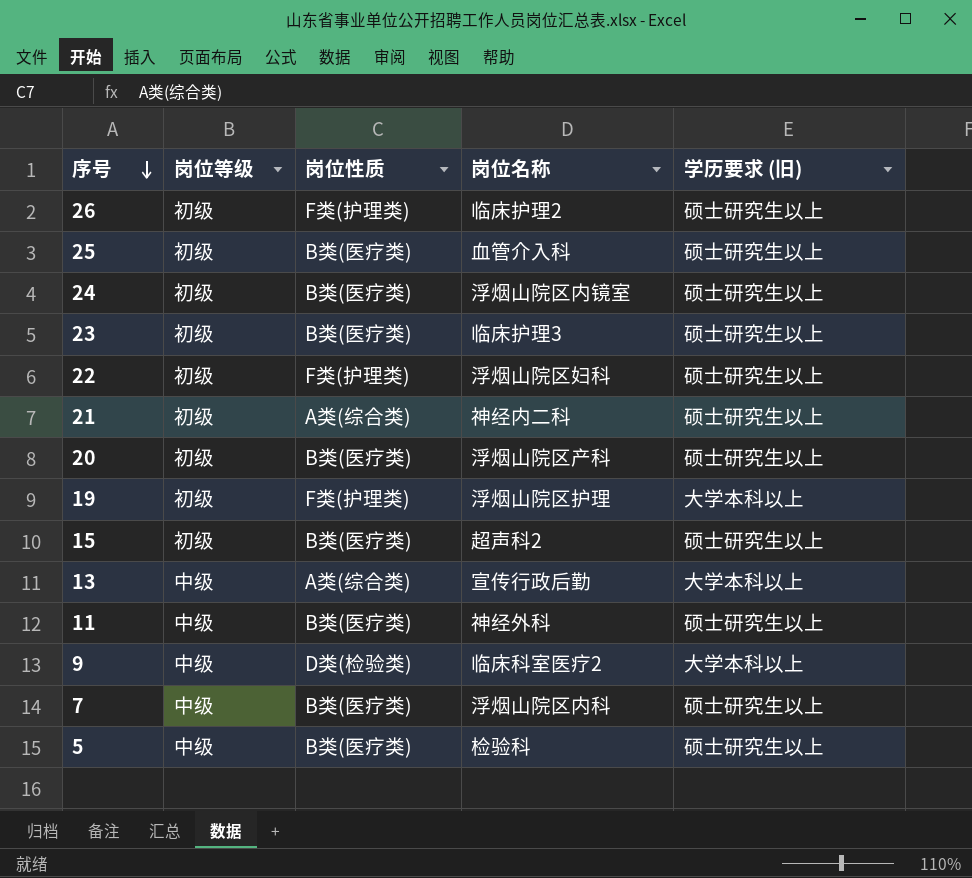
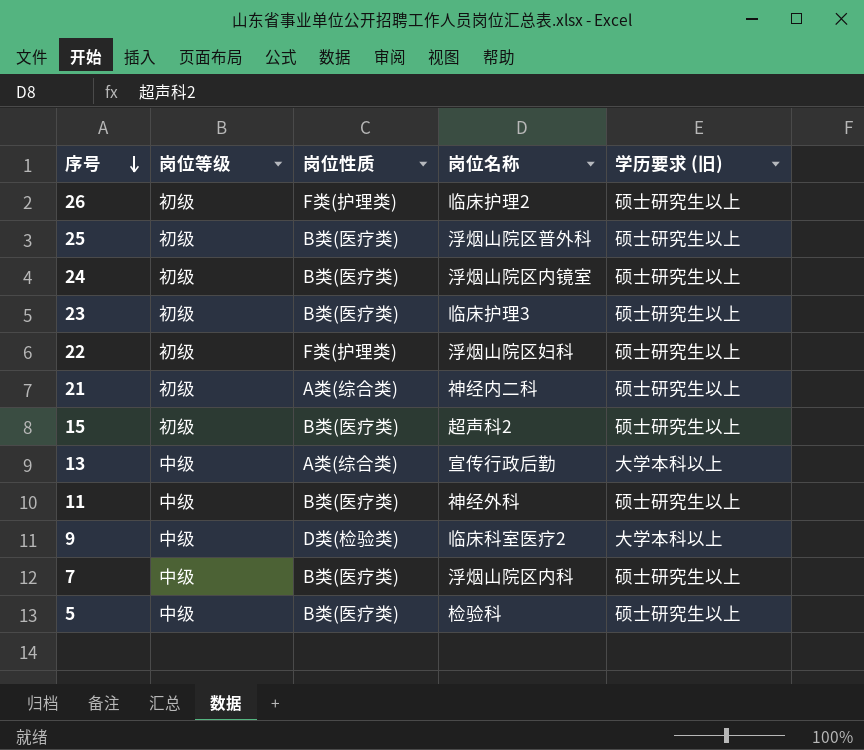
row 20: 初级 | B类(医疗类) | 浮烟山院区产科 | 硕士研究生以上 -> none
row 19: 初级 | F类(护理类) | 浮烟山院区护理 | 大学本科以上 -> none
25 | 岗位名称: 血管介入科 -> 浮烟山院区普外科

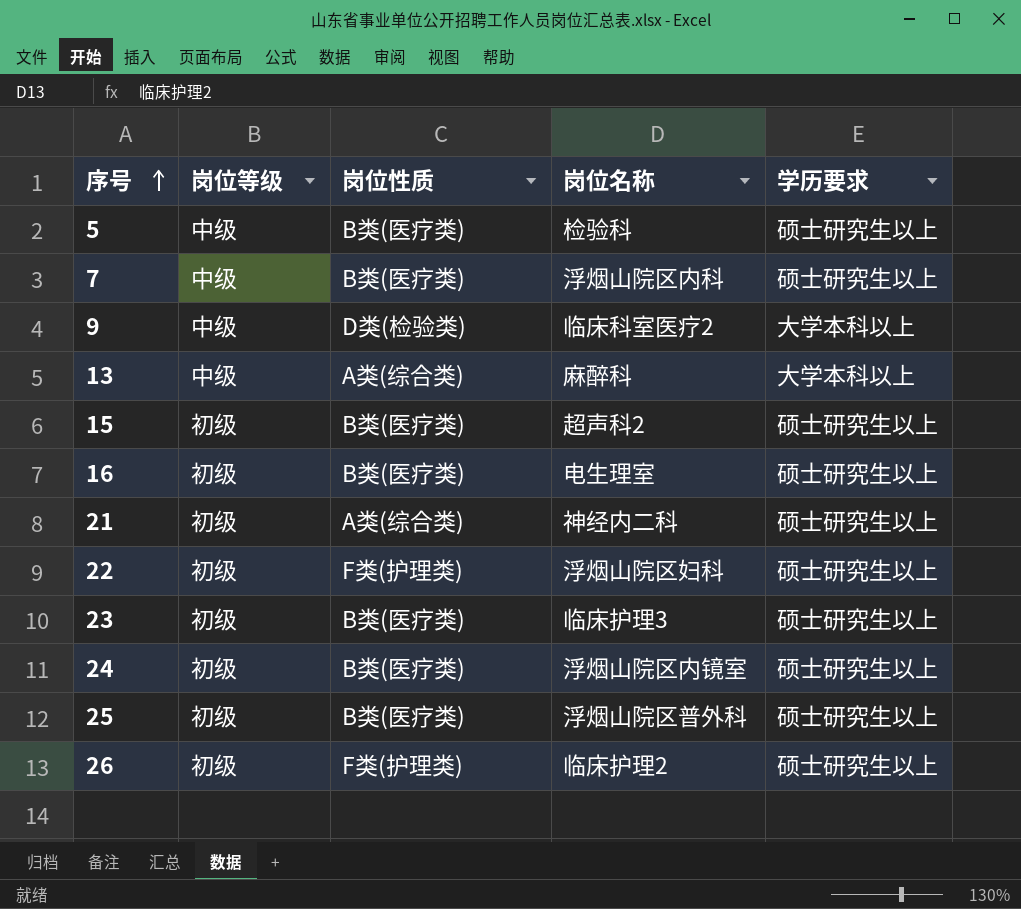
row order: 序号 descending -> 序号 ascending
column name: 学历要求 (旧) -> 学历要求
row 11: 中级 | B类(医疗类) | 神经外科 | 硕士研究生以上 -> none
13 | 岗位名称: 宣传行政后勤 -> 麻醉科
row 16: none -> 初级 | B类(医疗类) | 电生理室 | 硕士研究生以上

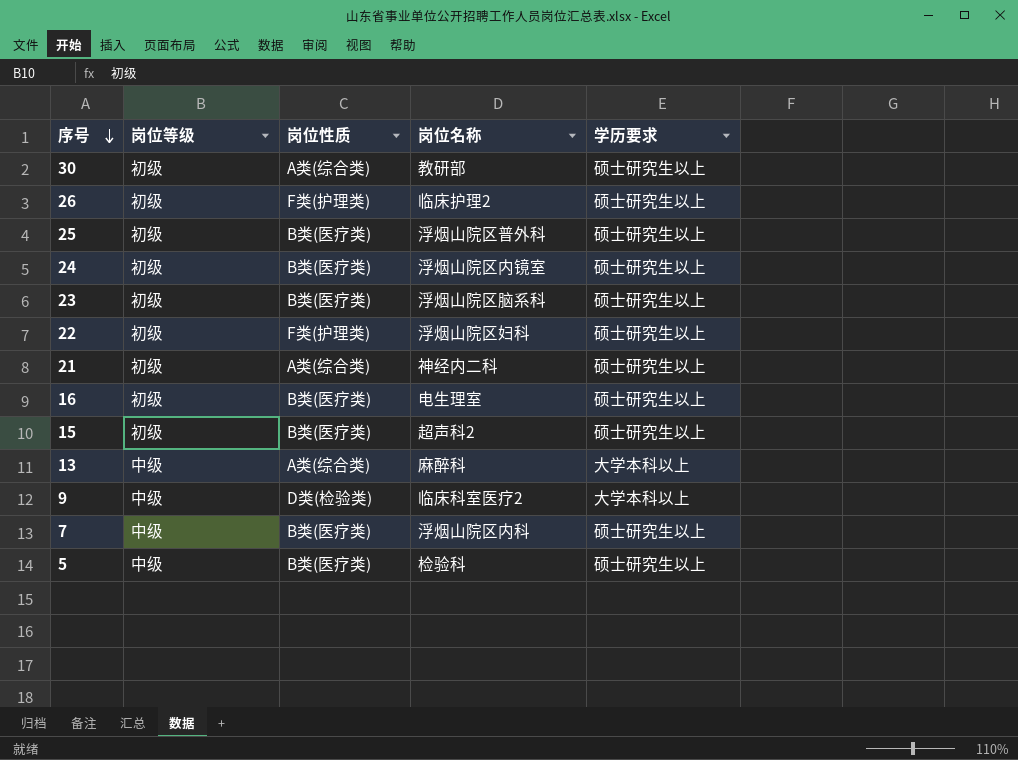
row order: 序号 ascending -> 序号 descending
row 30: none -> 初级 | A类(综合类) | 教研部 | 硕士研究生以上
23 | 岗位名称: 临床护理3 -> 浮烟山院区脑系科

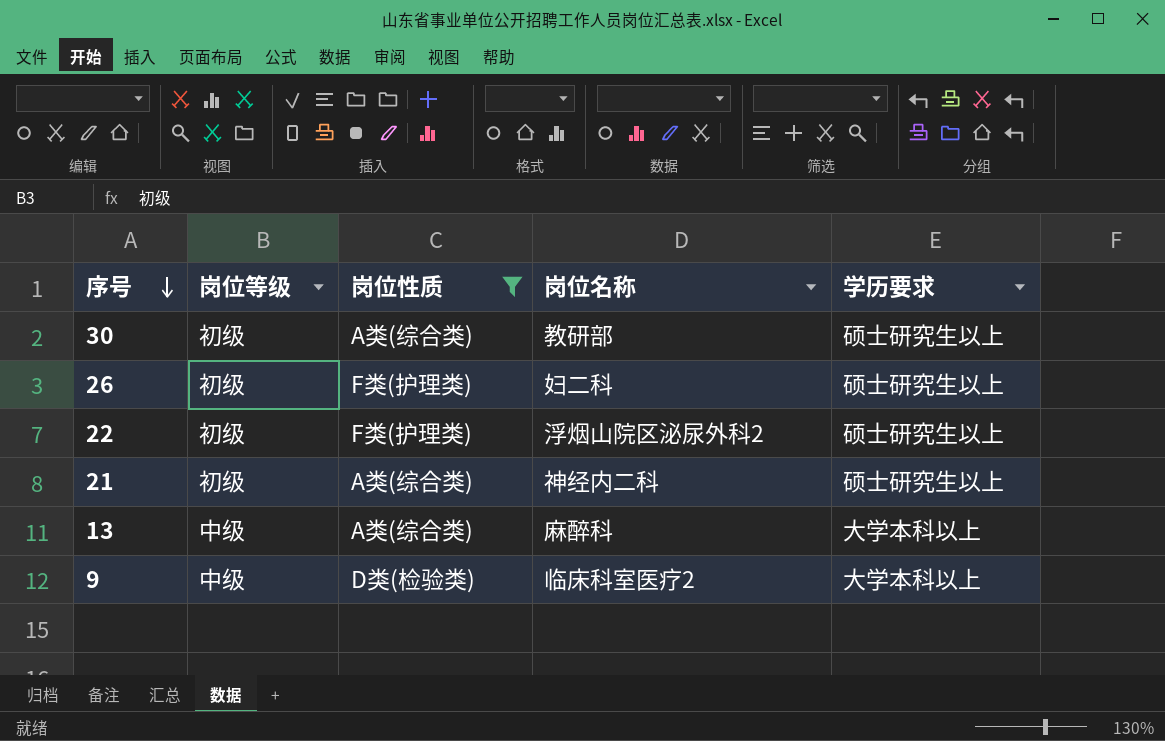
filter: none -> 岗位性质 != B类(医疗类)
26 | 岗位名称: 临床护理2 -> 妇二科
22 | 岗位名称: 浮烟山院区妇科 -> 浮烟山院区泌尿外科2

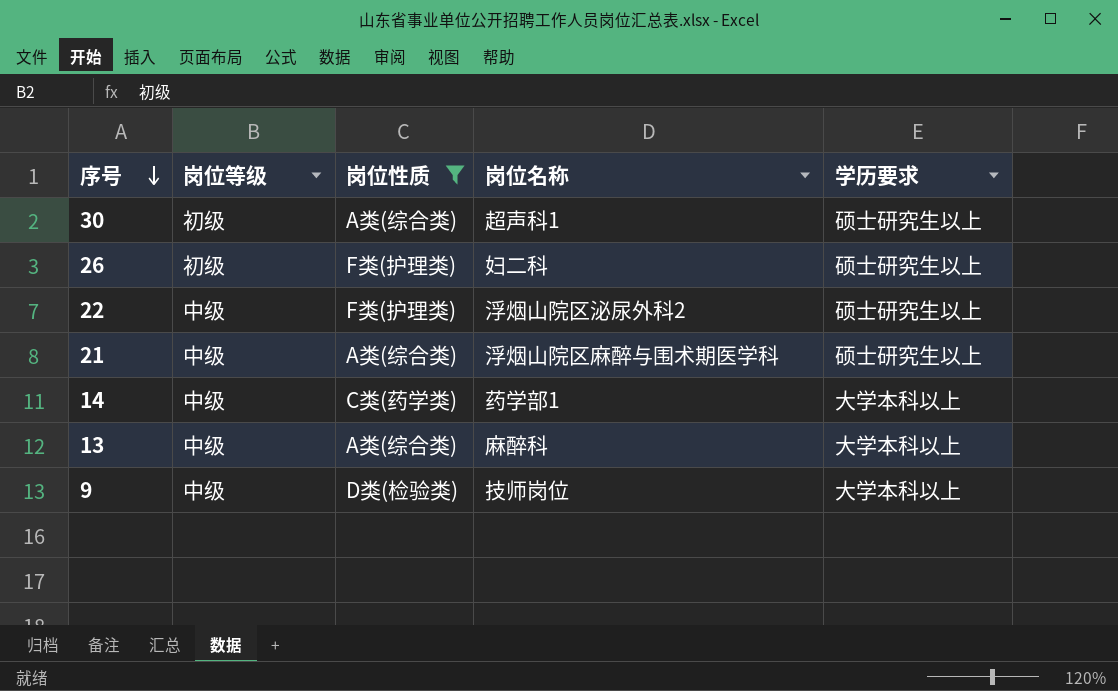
30 | 岗位名称: 教研部 -> 超声科1
22 | 岗位等级: 初级 -> 中级
21 | 岗位等级: 初级 -> 中级
21 | 岗位名称: 神经内二科 -> 浮烟山院区麻醉与围术期医学科
row 14: none -> 中级 | C类(药学类) | 药学部1 | 大学本科以上
9 | 岗位名称: 临床科室医疗2 -> 技师岗位

